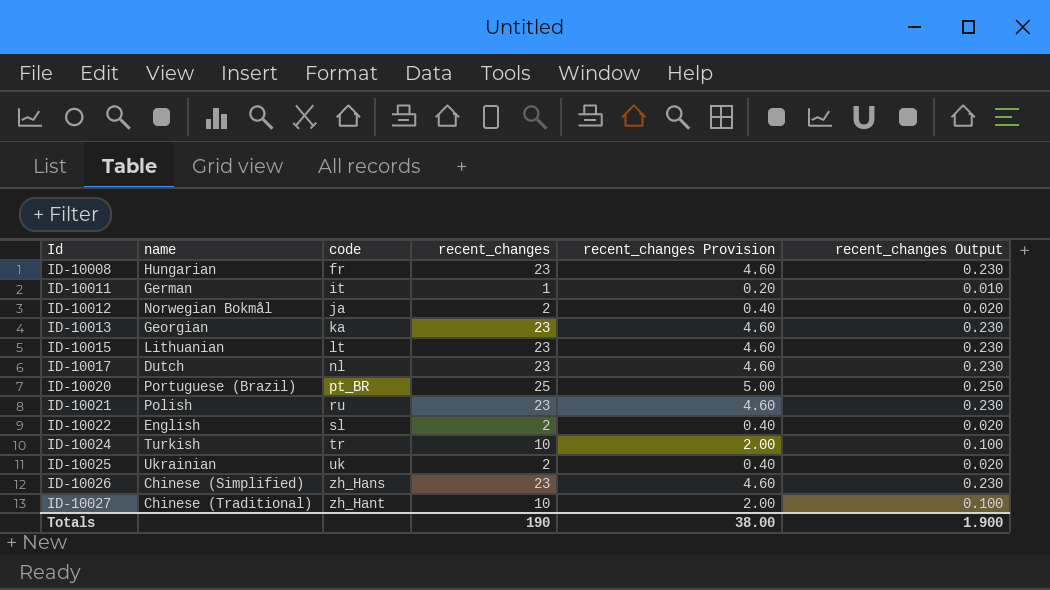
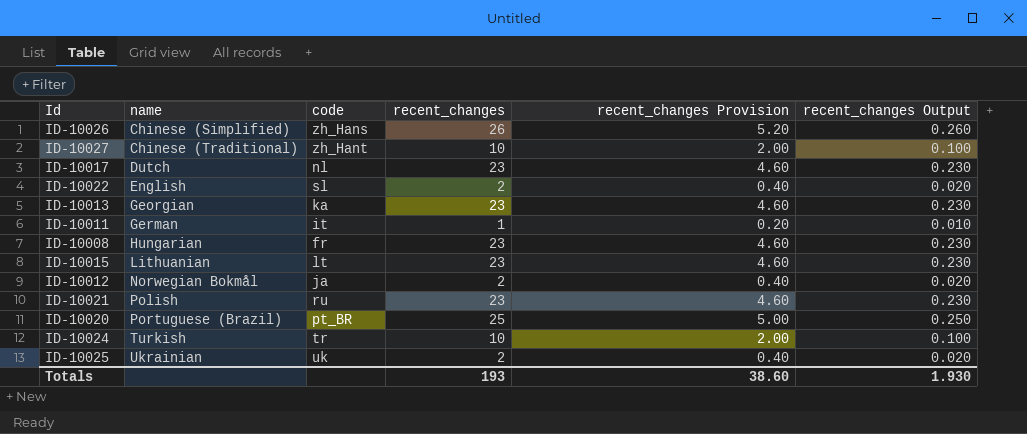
row order: Id ascending -> name ascending
ID-10026 | recent_changes: 23 -> 26
ID-10026 | recent_changes Provision: 4.60 -> 5.20
ID-10026 | recent_changes Output: 0.230 -> 0.260
Totals | recent_changes: 190 -> 193
Totals | recent_changes Provision: 38.00 -> 38.60
Totals | recent_changes Output: 1.900 -> 1.930

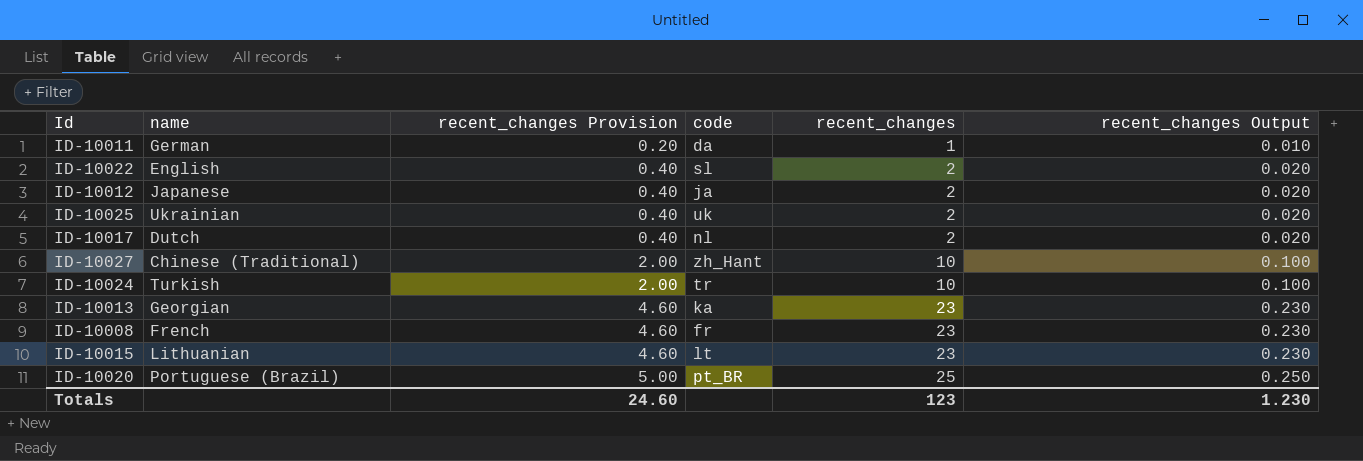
row order: name ascending -> recent_changes Provision ascending
column recent_changes Provision | position: 5 -> 3
row ID-10026: Chinese (Simplified) | zh_Hans | 26 | 5.20 | 0.260 -> none
row ID-10021: Polish | ru | 23 | 4.60 | 0.230 -> none
ID-10011 | code: it -> da
ID-10012 | name: Norwegian Bokmål -> Japanese
ID-10017 | recent_changes Provision: 4.60 -> 0.40
ID-10017 | recent_changes: 23 -> 2
ID-10017 | recent_changes Output: 0.230 -> 0.020
ID-10008 | name: Hungarian -> French
Totals | recent_changes Provision: 38.60 -> 24.60
Totals | recent_changes: 193 -> 123
Totals | recent_changes Output: 1.930 -> 1.230

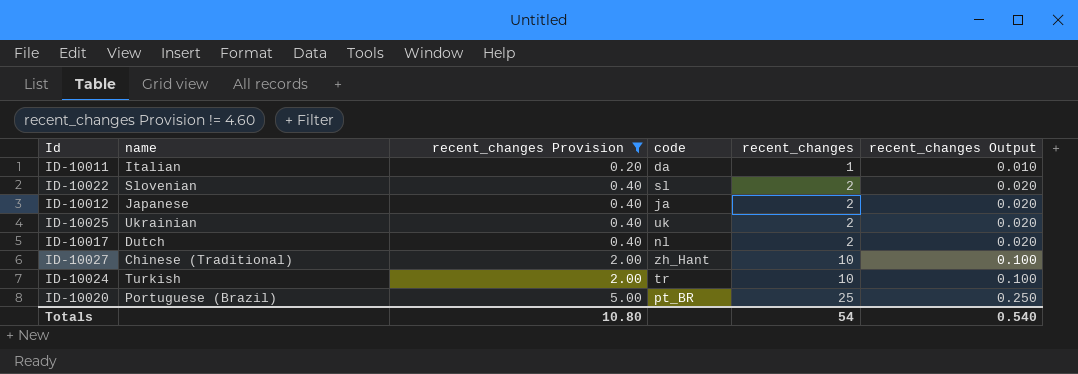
filter: none -> recent_changes Provision != 4.60
ID-10011 | name: German -> Italian
ID-10022 | name: English -> Slovenian
Totals | recent_changes Provision: 24.60 -> 10.80
Totals | recent_changes: 123 -> 54
Totals | recent_changes Output: 1.230 -> 0.540

